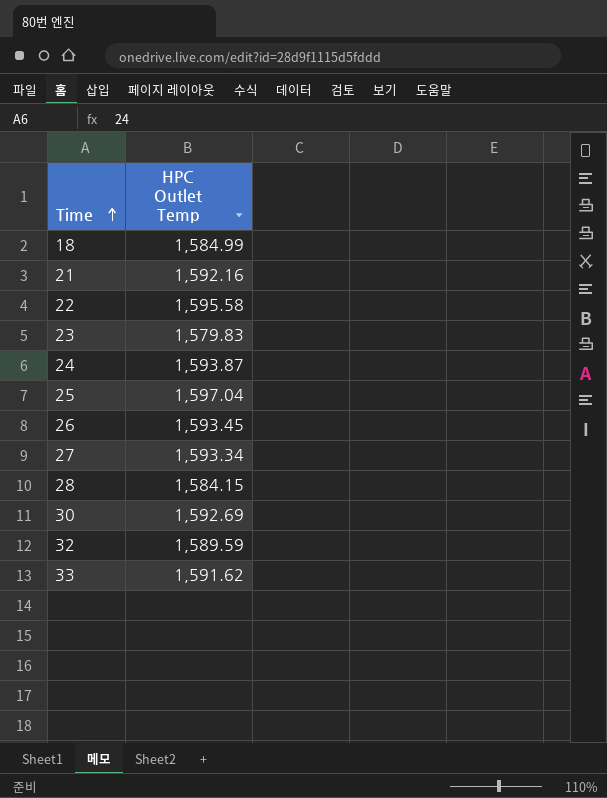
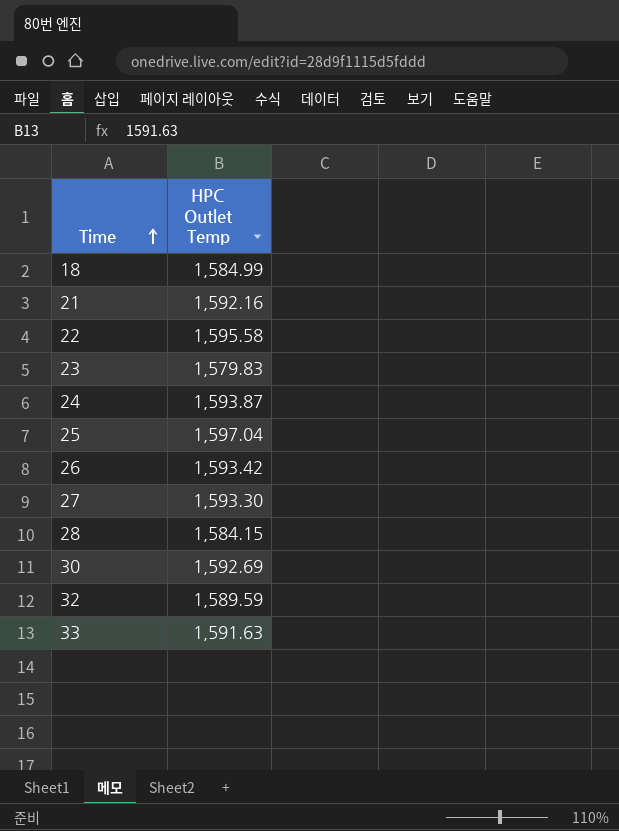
26 | HPC Outlet Temp: 1,593.45 -> 1,593.42
27 | HPC Outlet Temp: 1,593.34 -> 1,593.30
33 | HPC Outlet Temp: 1,591.62 -> 1,591.63

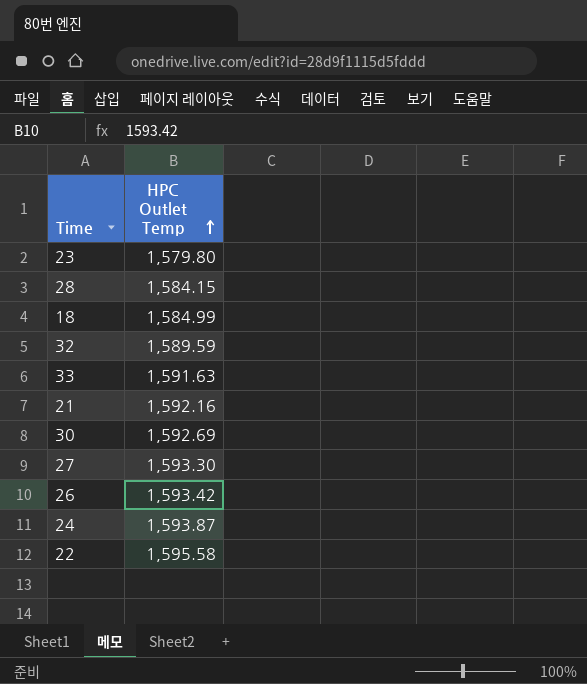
row order: Time ascending -> HPC Outlet Temp ascending
row 25: 1,597.04 -> none
23 | HPC Outlet Temp: 1,579.83 -> 1,579.80

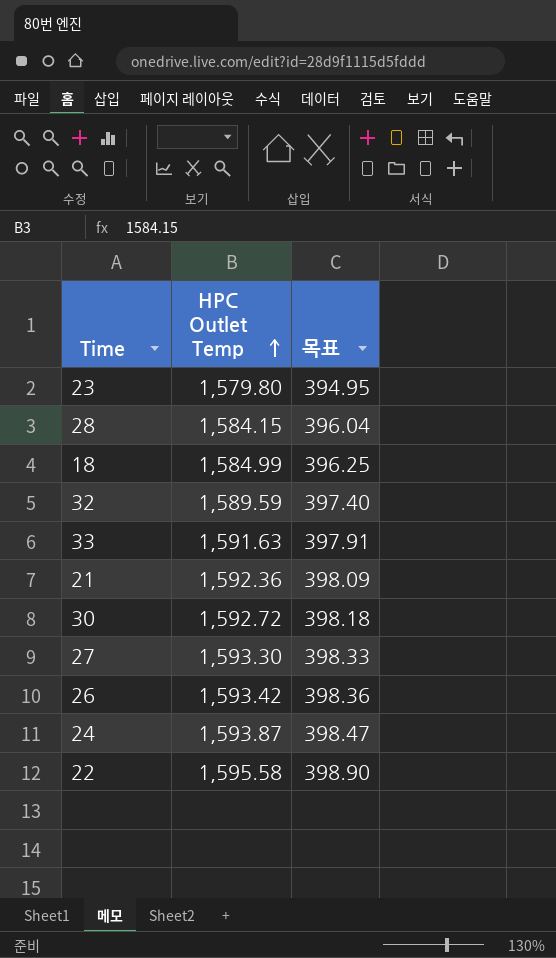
column 목표 | formula: none -> [HPC Outlet Temp] * 0.25
21 | HPC Outlet Temp: 1,592.16 -> 1,592.36
30 | HPC Outlet Temp: 1,592.69 -> 1,592.72

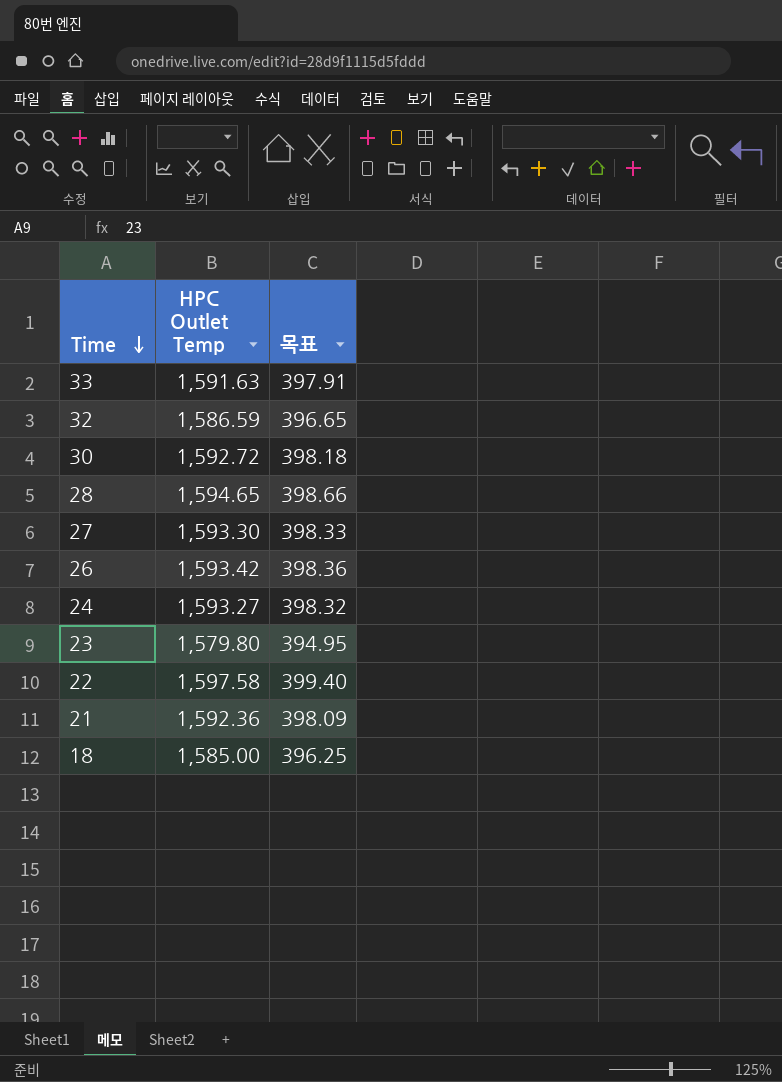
row order: HPC Outlet Temp ascending -> Time descending
32 | HPC Outlet Temp: 1,589.59 -> 1,586.59
32 | 목표: 397.40 -> 396.65
28 | HPC Outlet Temp: 1,584.15 -> 1,594.65
28 | 목표: 396.04 -> 398.66
24 | HPC Outlet Temp: 1,593.87 -> 1,593.27
24 | 목표: 398.47 -> 398.32
22 | HPC Outlet Temp: 1,595.58 -> 1,597.58
22 | 목표: 398.90 -> 399.40
18 | HPC Outlet Temp: 1,584.99 -> 1,585.00

